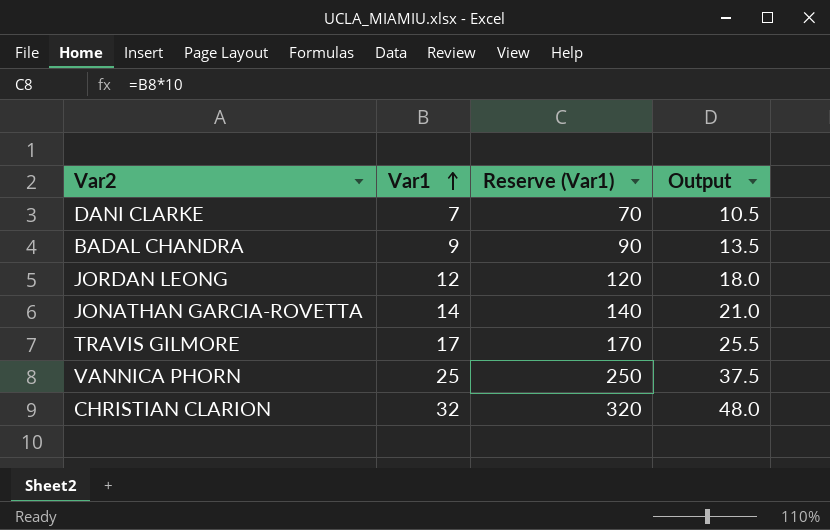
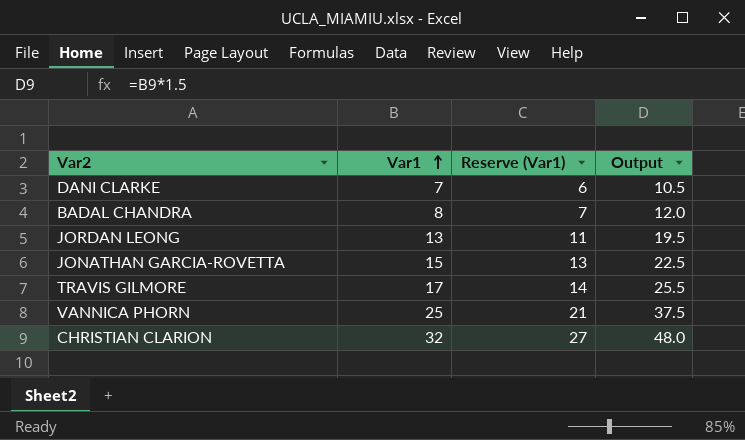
column Reserve (Var1) | formula: [Var1] * 10 -> [Var1] * 0.85
BADAL CHANDRA | Var1: 9 -> 8
BADAL CHANDRA | Output: 13.5 -> 12.0
JORDAN LEONG | Var1: 12 -> 13
JORDAN LEONG | Output: 18.0 -> 19.5
JONATHAN GARCIA-ROVETTA | Var1: 14 -> 15
JONATHAN GARCIA-ROVETTA | Output: 21.0 -> 22.5

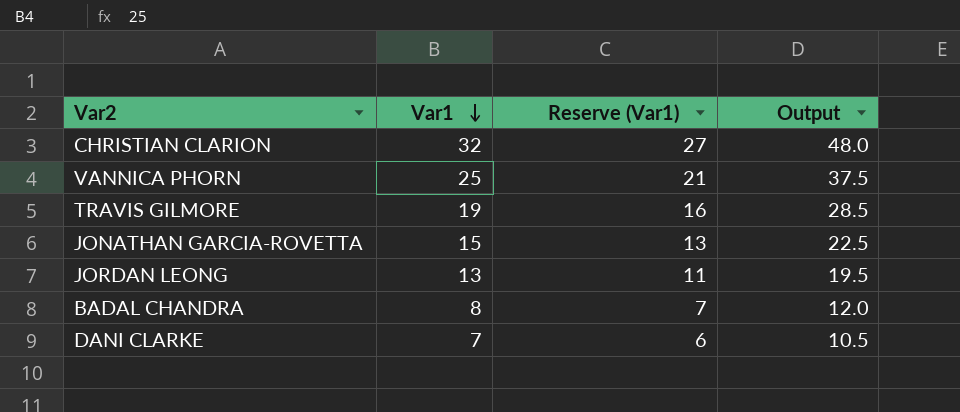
row order: Var1 ascending -> Var1 descending
TRAVIS GILMORE | Var1: 17 -> 19
TRAVIS GILMORE | Reserve (Var1): 14 -> 16
TRAVIS GILMORE | Output: 25.5 -> 28.5

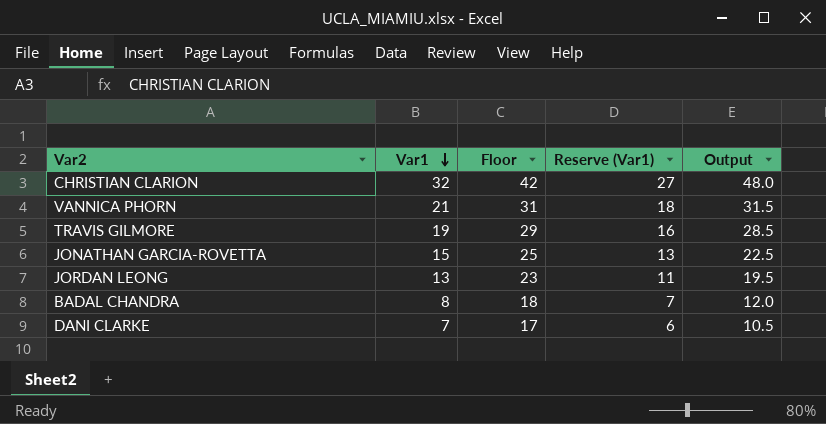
column Floor | formula: none -> [Var1] + 10
VANNICA PHORN | Var1: 25 -> 21
VANNICA PHORN | Reserve (Var1): 21 -> 18
VANNICA PHORN | Output: 37.5 -> 31.5

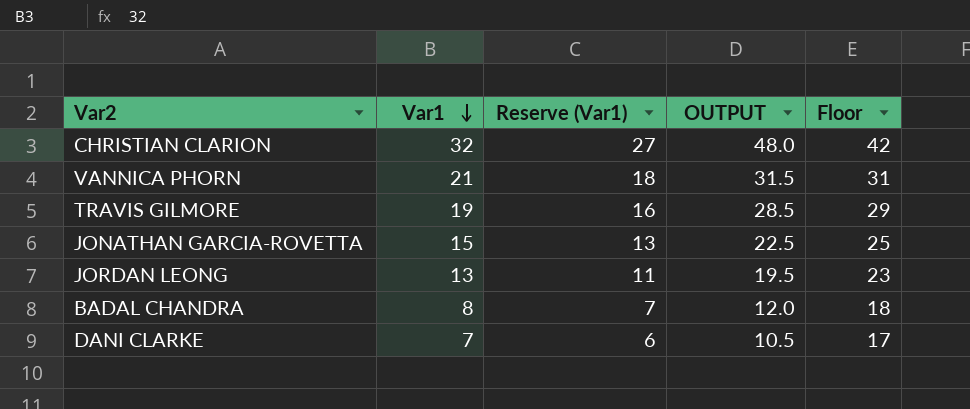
column name: Output -> OUTPUT
column Floor | position: 3 -> 5

